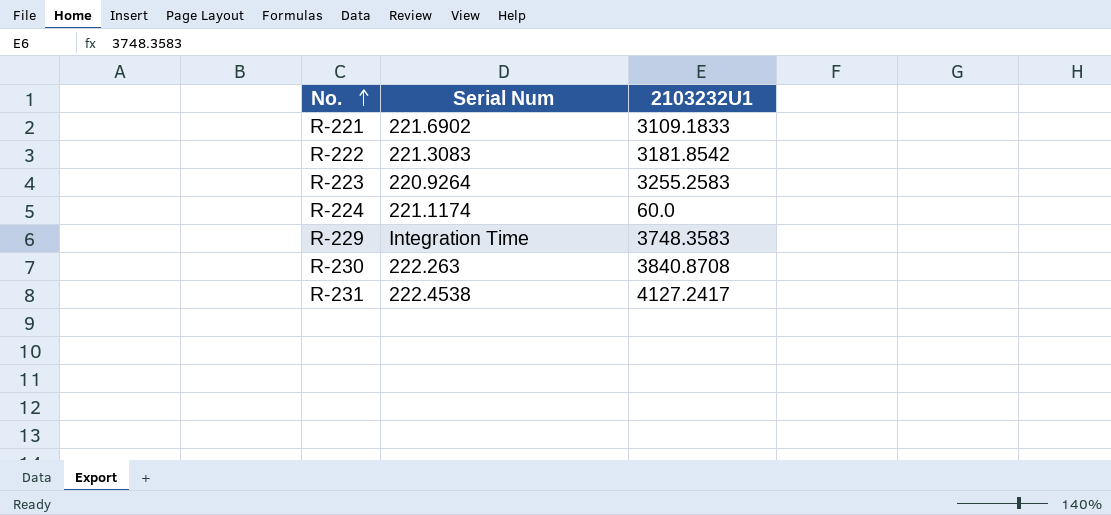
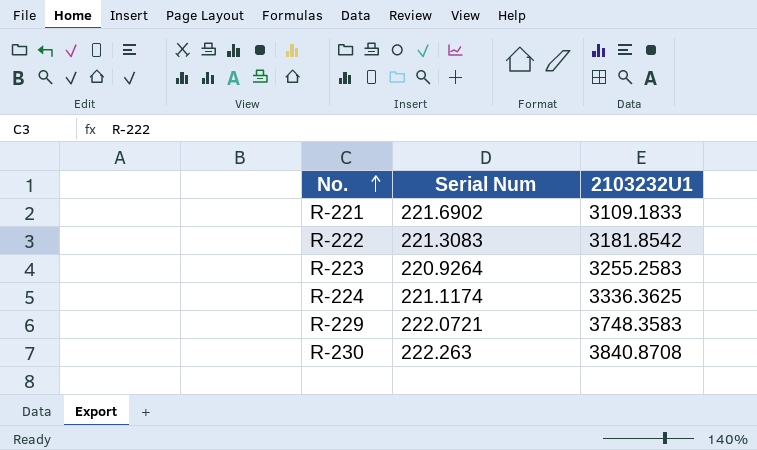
row R-231: 222.4538 | 4127.2417 -> none
R-224 | 2103232U1: 60.0 -> 3336.3625
R-229 | Serial Num: Integration Time -> 222.0721

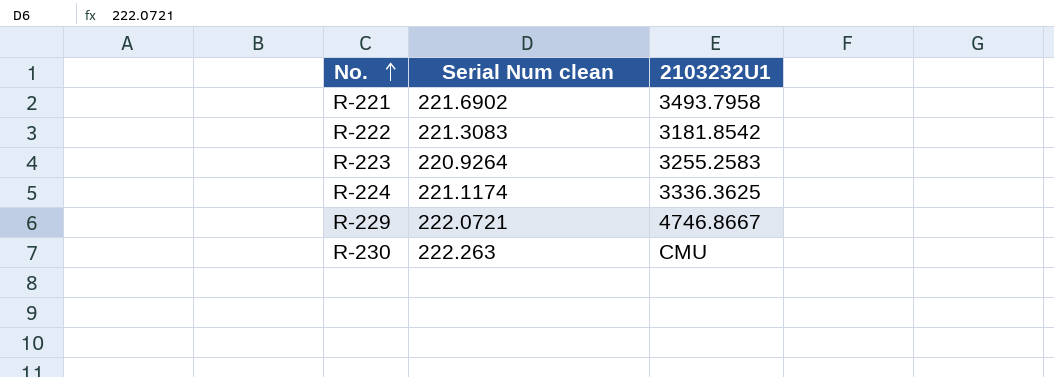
column name: Serial Num -> Serial Num clean
R-221 | 2103232U1: 3109.1833 -> 3493.7958
R-229 | 2103232U1: 3748.3583 -> 4746.8667
R-230 | 2103232U1: 3840.8708 -> CMU

